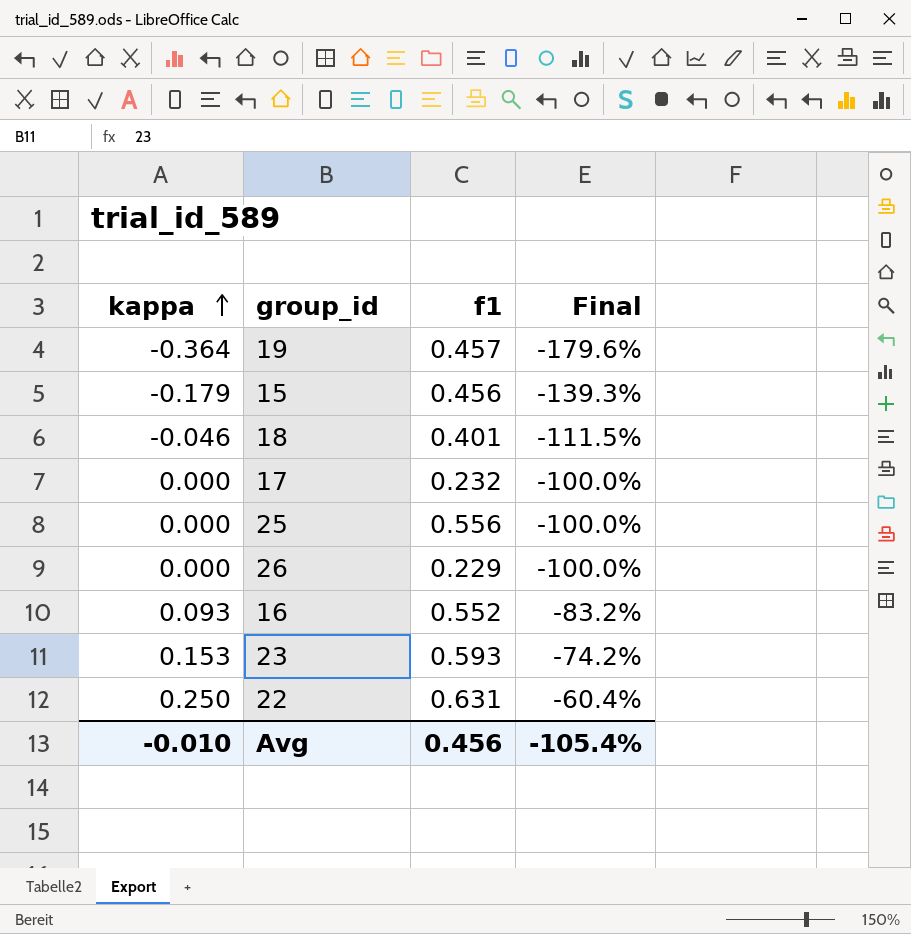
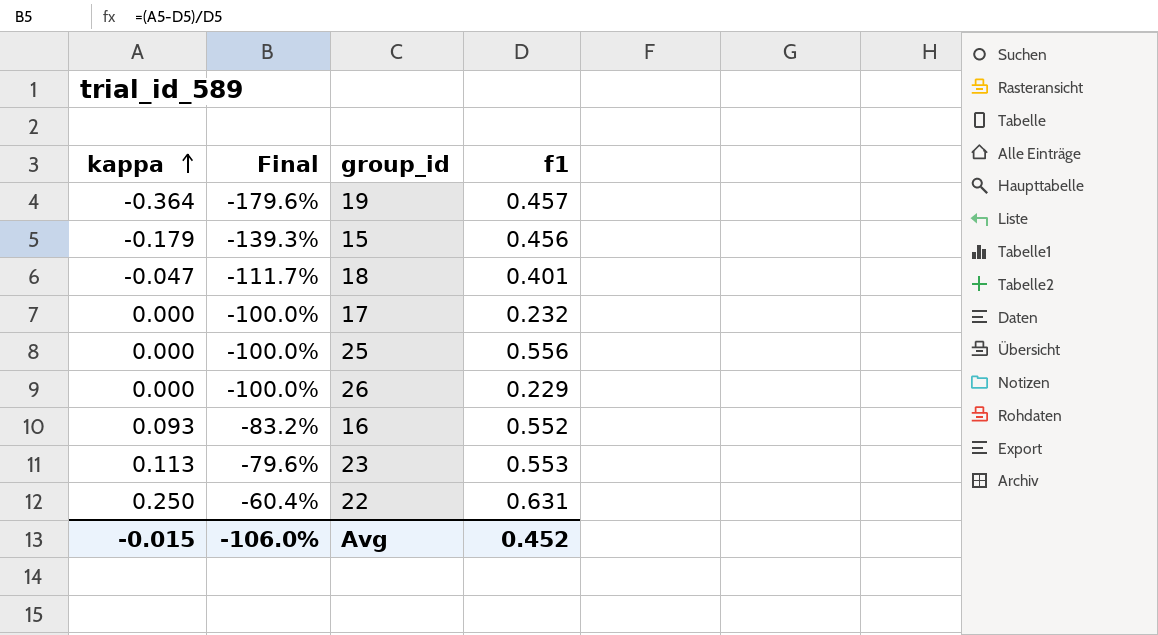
column Final | position: 4 -> 2
18 | kappa: -0.046 -> -0.047
18 | Final: -111.5% -> -111.7%
23 | kappa: 0.153 -> 0.113
23 | Final: -74.2% -> -79.6%
23 | f1: 0.593 -> 0.553
Avg | kappa: -0.010 -> -0.015
Avg | Final: -105.4% -> -106.0%
Avg | f1: 0.456 -> 0.452

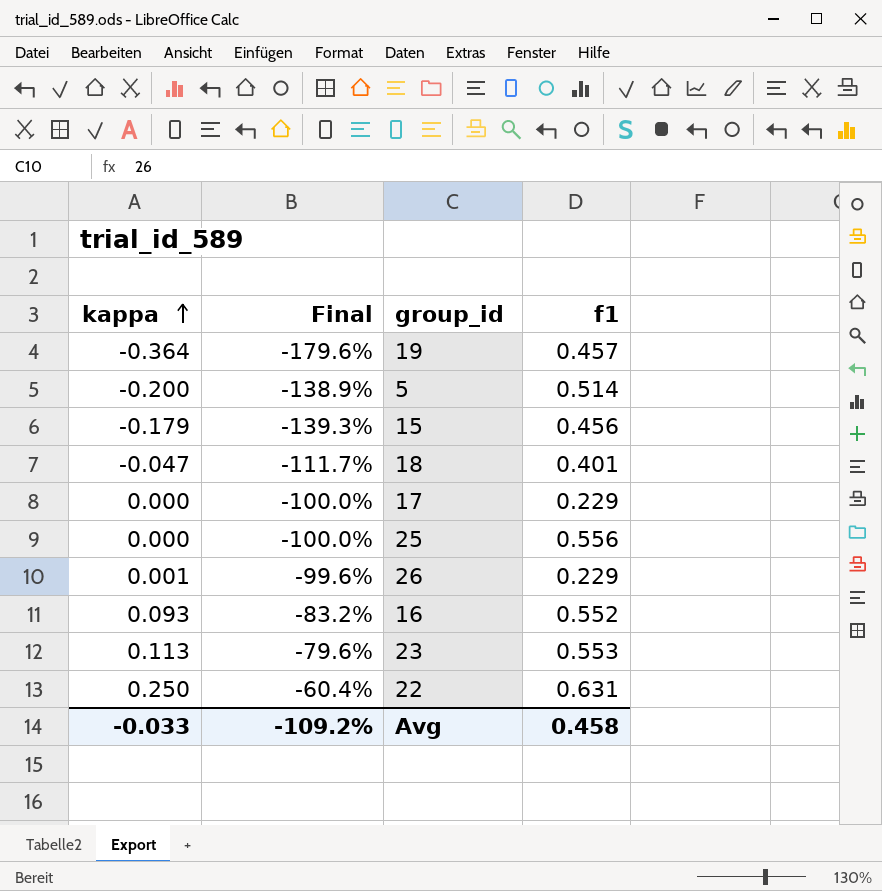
row 5: none -> -0.200 | -138.9% | 0.514
17 | f1: 0.232 -> 0.229
26 | kappa: 0.000 -> 0.001
26 | Final: -100.0% -> -99.6%
Avg | kappa: -0.015 -> -0.033
Avg | Final: -106.0% -> -109.2%
Avg | f1: 0.452 -> 0.458

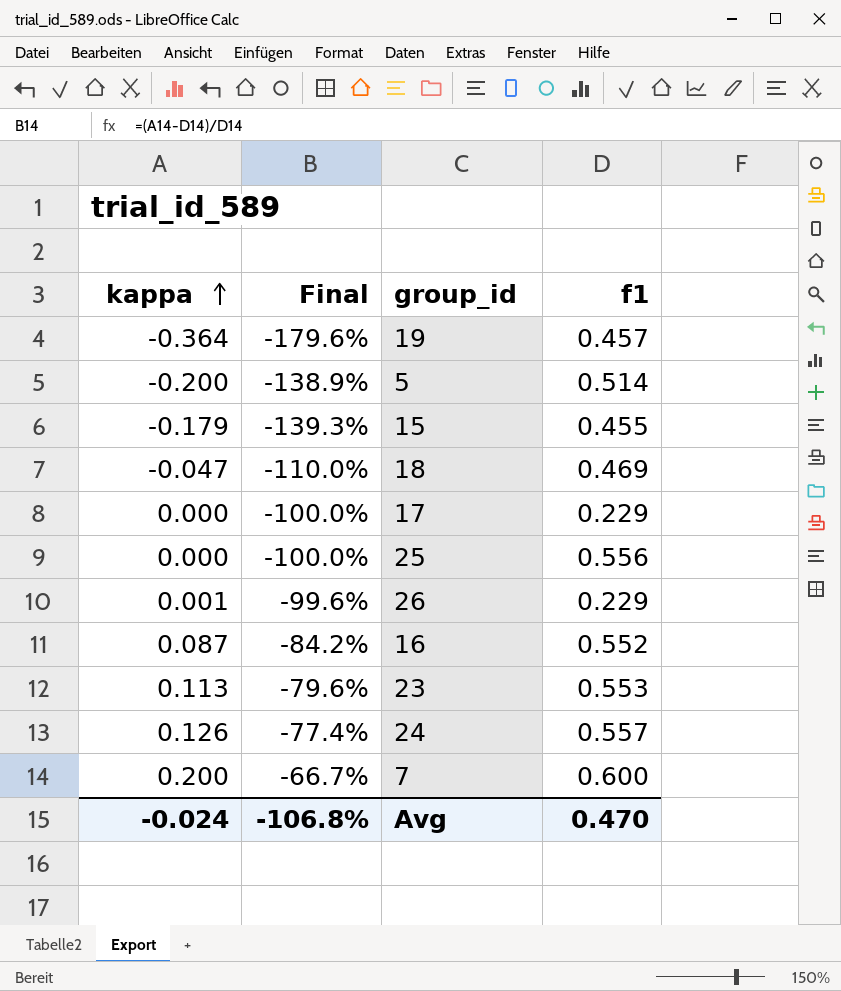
row 22: 0.250 | -60.4% | 0.631 -> none
15 | f1: 0.456 -> 0.455
18 | Final: -111.7% -> -110.0%
18 | f1: 0.401 -> 0.469
16 | kappa: 0.093 -> 0.087
16 | Final: -83.2% -> -84.2%
row 24: none -> 0.126 | -77.4% | 0.557
row 7: none -> 0.200 | -66.7% | 0.600
Avg | kappa: -0.033 -> -0.024
Avg | Final: -109.2% -> -106.8%
Avg | f1: 0.458 -> 0.470

